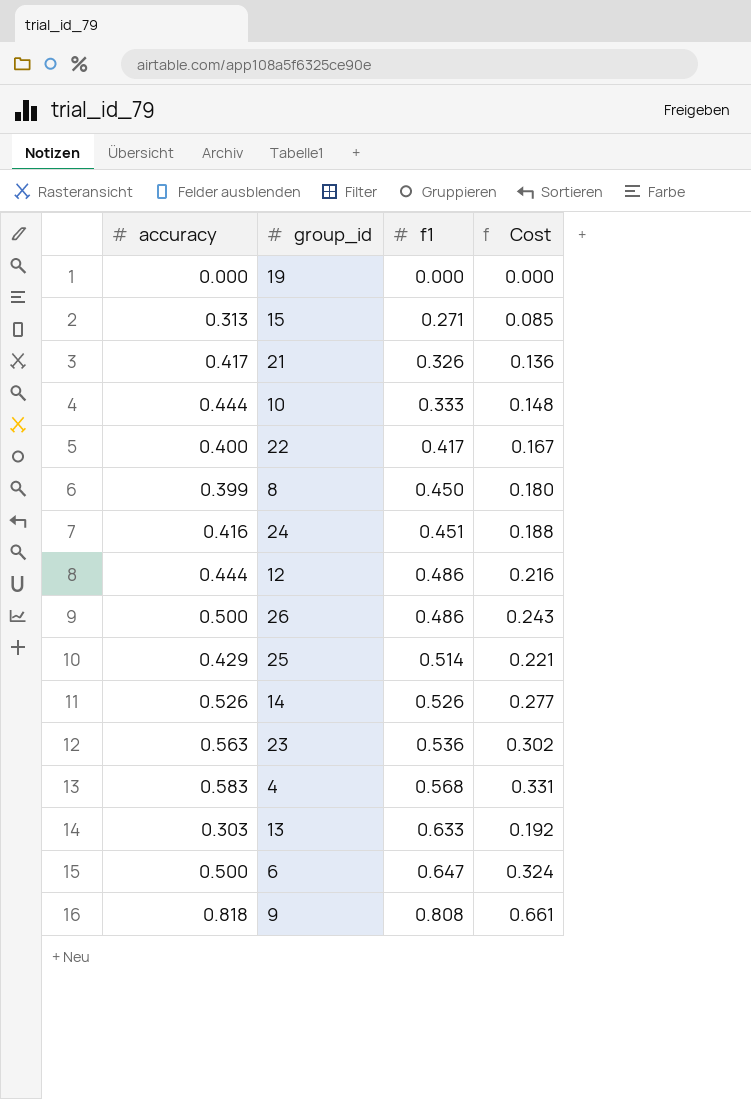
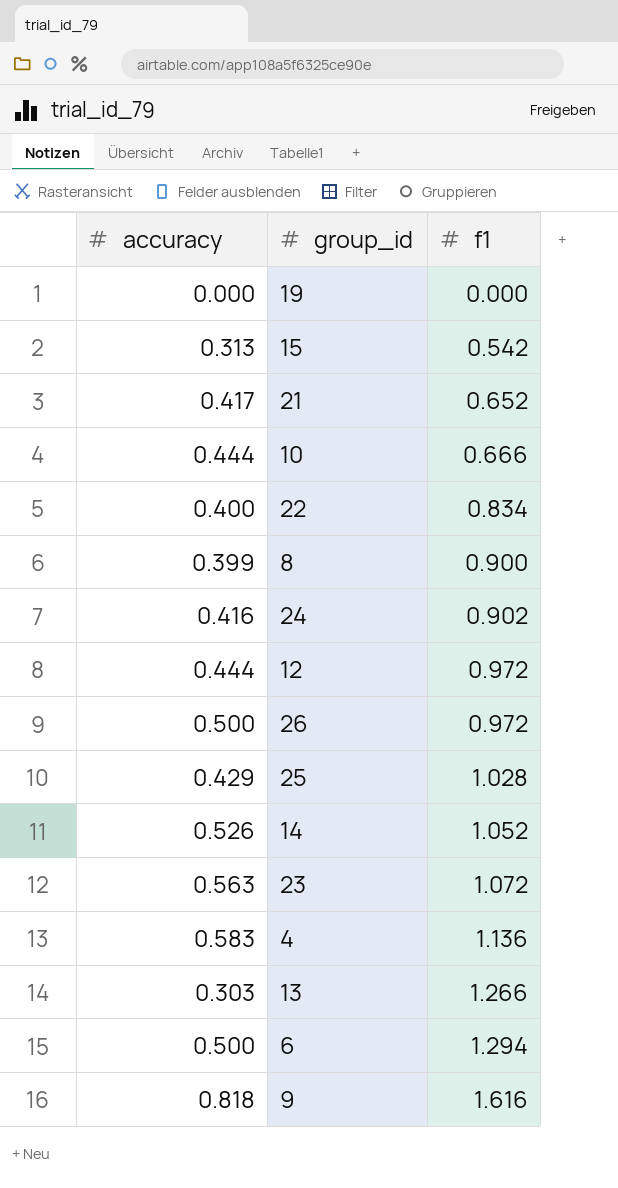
column Cost | formula: [accuracy] * [f1] -> none
15 | f1: 0.271 -> 0.542
21 | f1: 0.326 -> 0.652
10 | f1: 0.333 -> 0.666
22 | f1: 0.417 -> 0.834
8 | f1: 0.450 -> 0.900
24 | f1: 0.451 -> 0.902
12 | f1: 0.486 -> 0.972
26 | f1: 0.486 -> 0.972
25 | f1: 0.514 -> 1.028
14 | f1: 0.526 -> 1.052
23 | f1: 0.536 -> 1.072
4 | f1: 0.568 -> 1.136
13 | f1: 0.633 -> 1.266
6 | f1: 0.647 -> 1.294
9 | f1: 0.808 -> 1.616

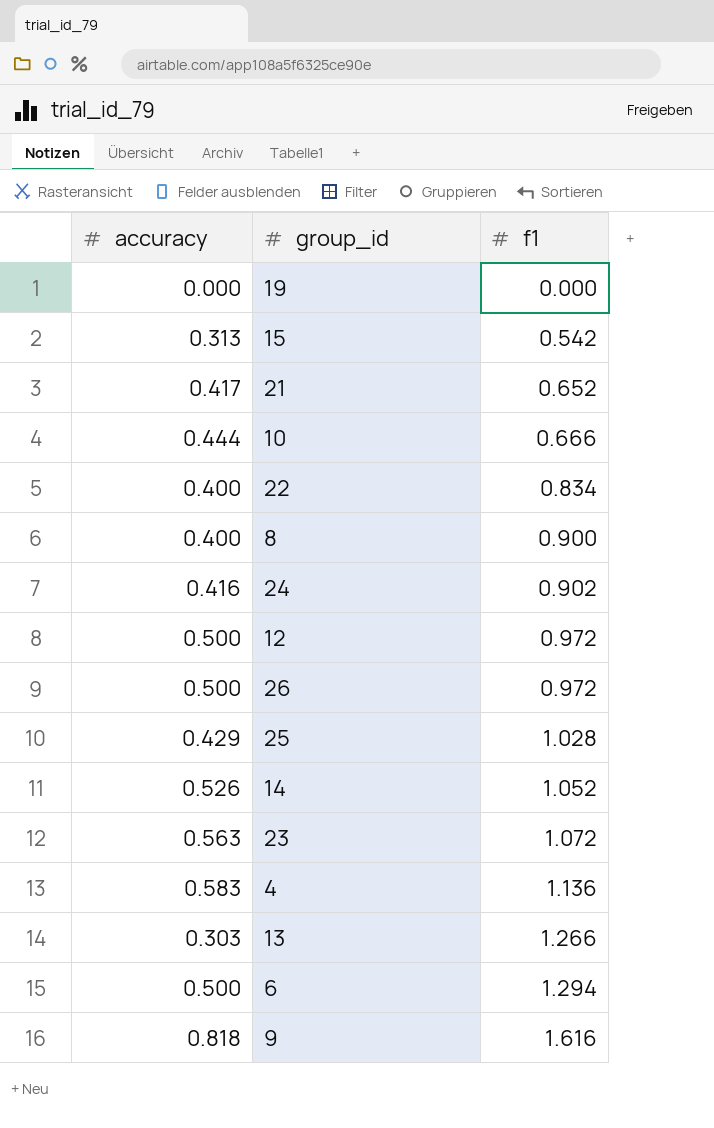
8 | accuracy: 0.399 -> 0.400
12 | accuracy: 0.444 -> 0.500

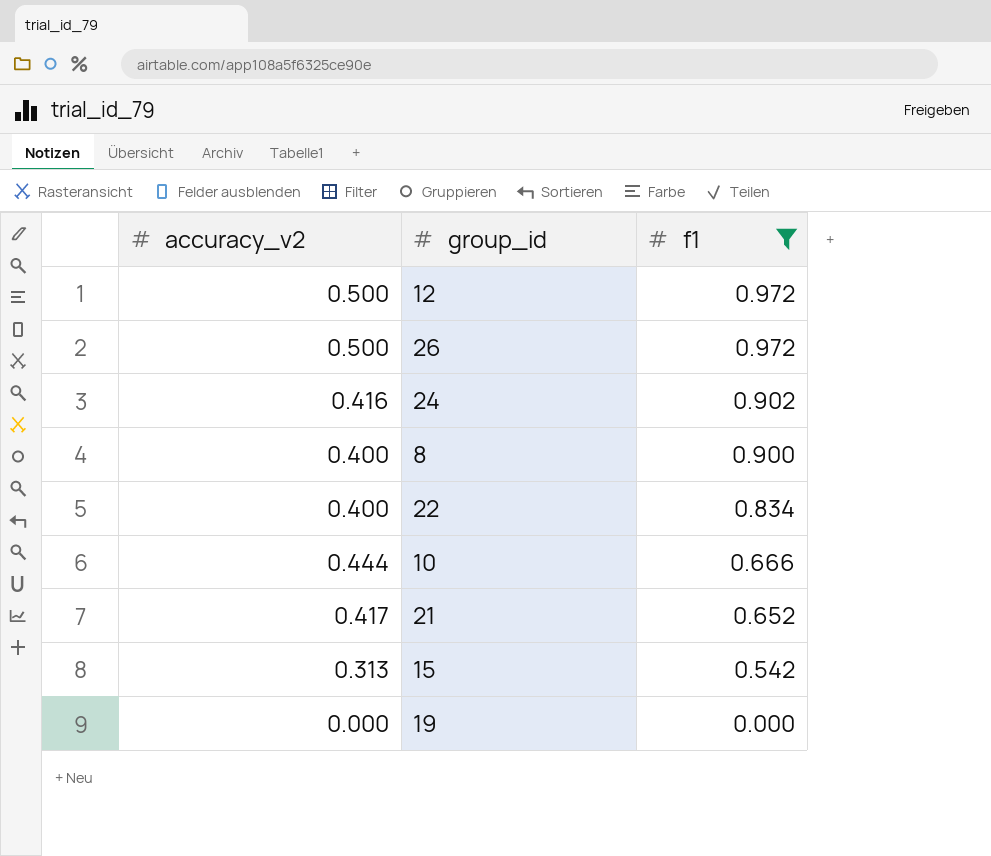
filter: none -> f1 <= 0.972
row order: f1 ascending -> f1 descending
column name: accuracy -> accuracy_v2

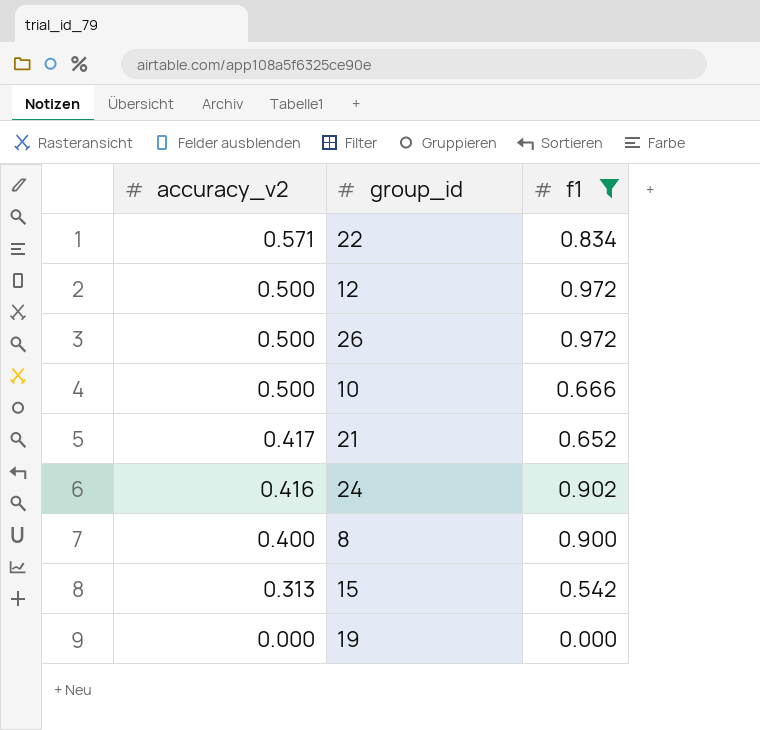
row order: f1 descending -> accuracy_v2 descending
22 | accuracy_v2: 0.400 -> 0.571
10 | accuracy_v2: 0.444 -> 0.500

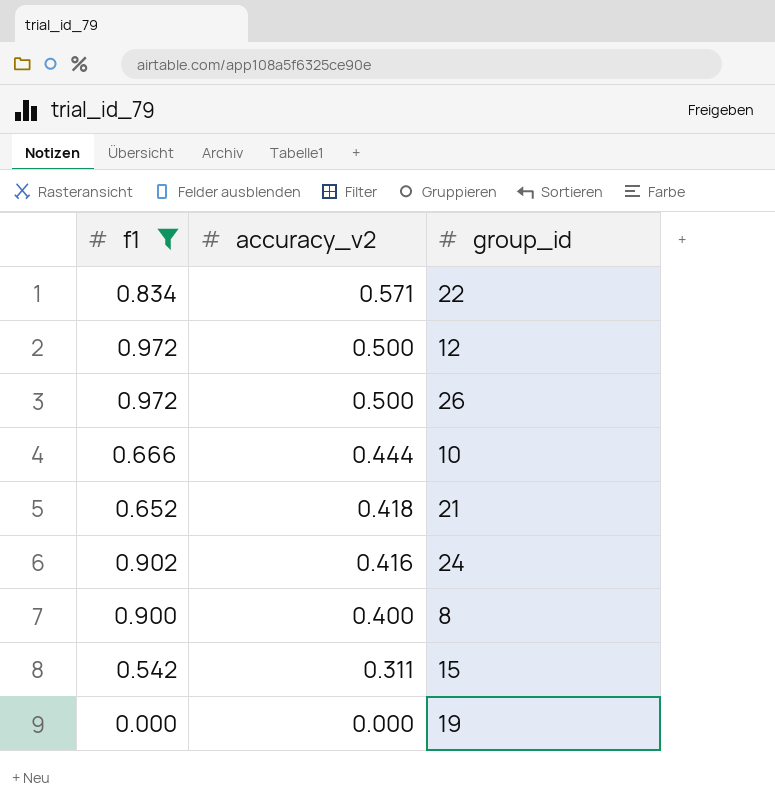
column f1 | position: 3 -> 1
10 | accuracy_v2: 0.500 -> 0.444
21 | accuracy_v2: 0.417 -> 0.418
15 | accuracy_v2: 0.313 -> 0.311

